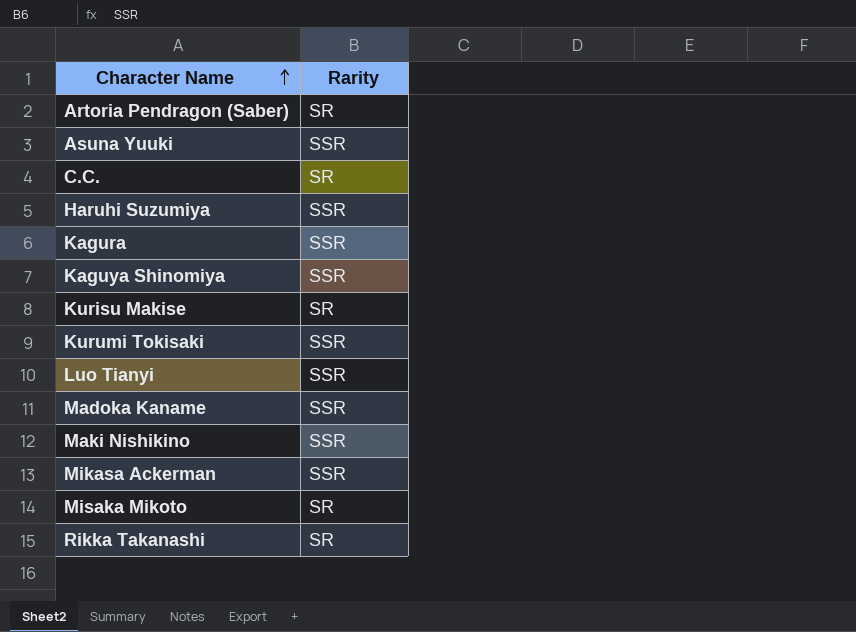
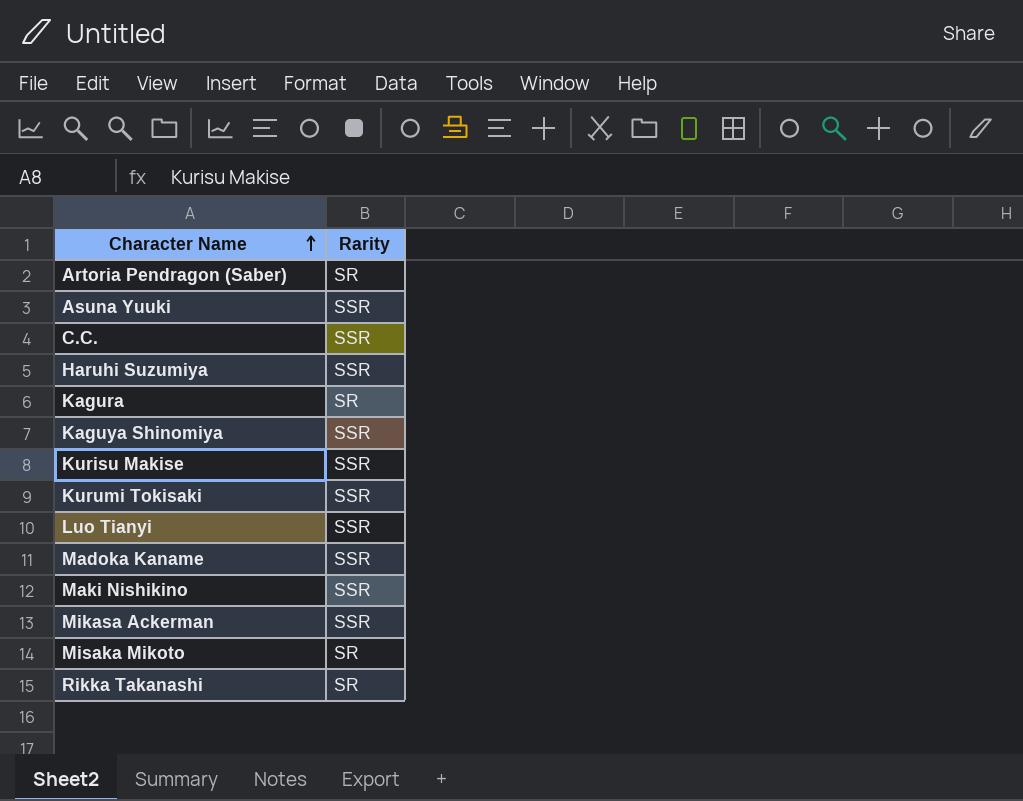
C.C. | Rarity: SR -> SSR
Kagura | Rarity: SSR -> SR
Kurisu Makise | Rarity: SR -> SSR

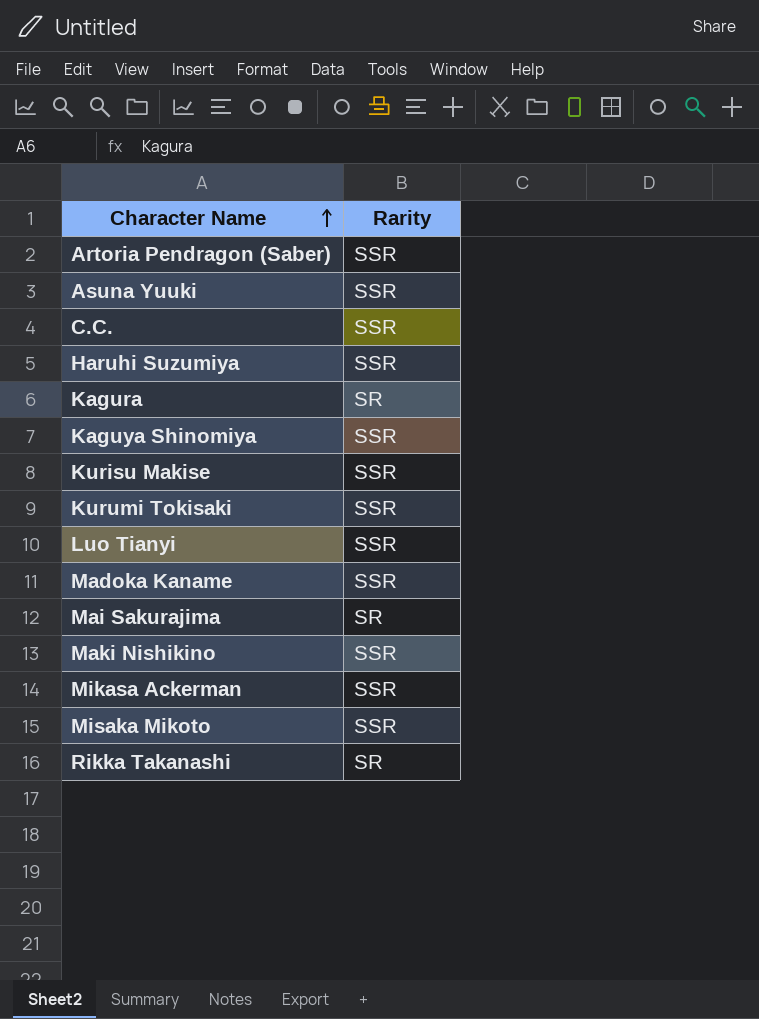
Artoria Pendragon (Saber) | Rarity: SR -> SSR
row Mai Sakurajima: none -> SR
Misaka Mikoto | Rarity: SR -> SSR

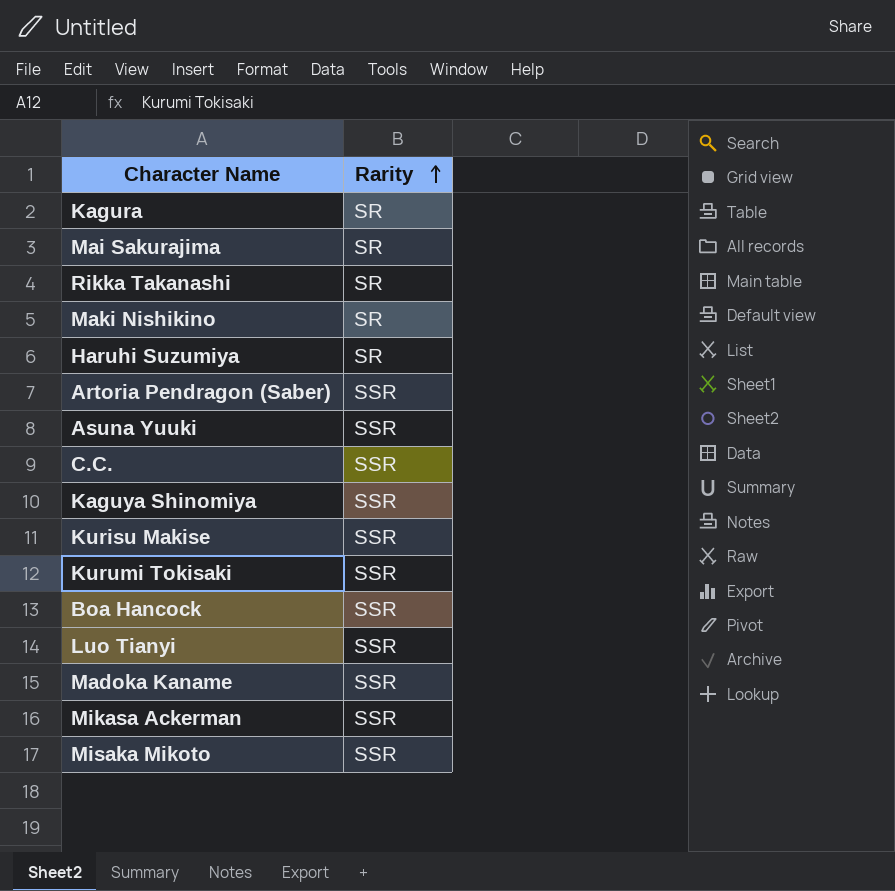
row order: Character Name ascending -> Rarity ascending
Maki Nishikino | Rarity: SSR -> SR
Haruhi Suzumiya | Rarity: SSR -> SR
row Boa Hancock: none -> SSR

